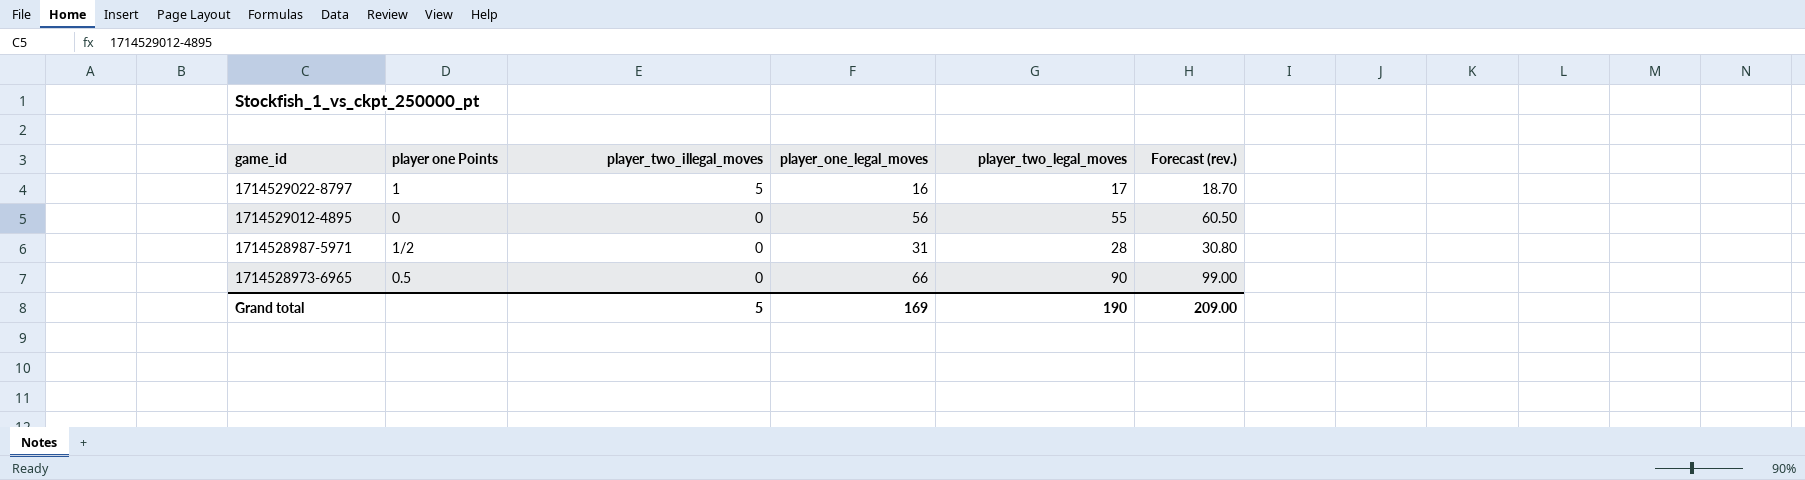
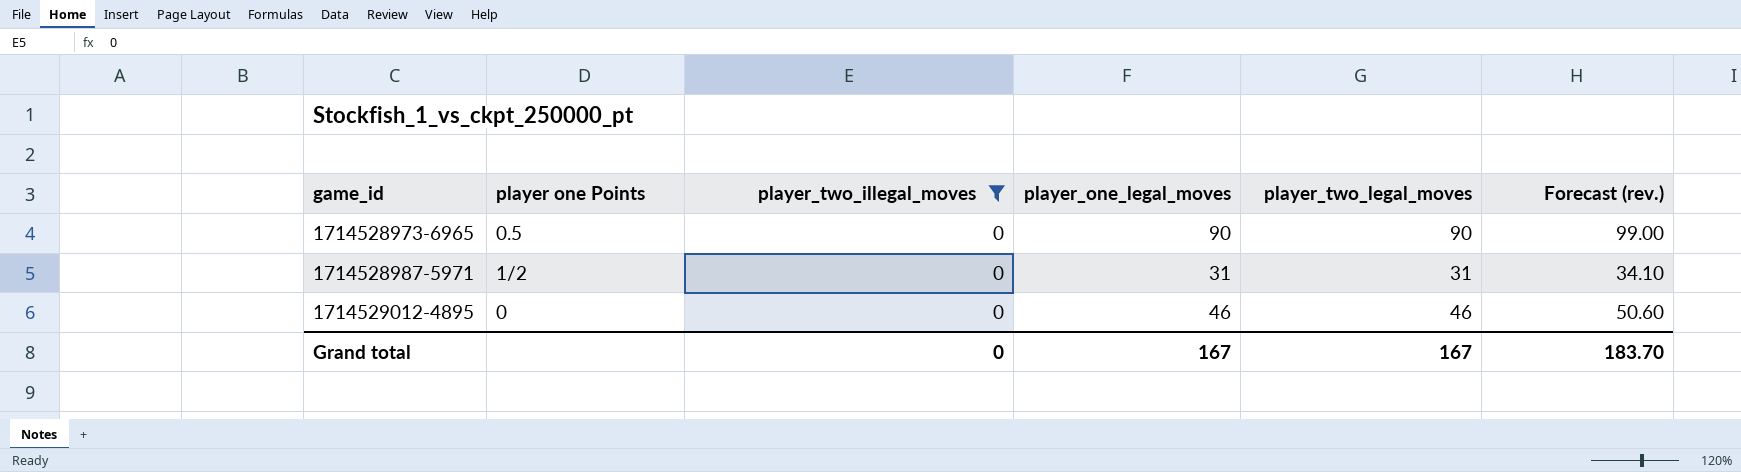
filter: none -> player_two_illegal_moves = 0
row order: game_id descending -> game_id ascending
1714528973-6965 | player_one_legal_moves: 66 -> 90
1714528987-5971 | player_two_legal_moves: 28 -> 31
1714528987-5971 | Forecast (rev.): 30.80 -> 34.10
1714529012-4895 | player_one_legal_moves: 56 -> 46
1714529012-4895 | player_two_legal_moves: 55 -> 46
1714529012-4895 | Forecast (rev.): 60.50 -> 50.60
Grand total | player_two_illegal_moves: 5 -> 0
Grand total | player_one_legal_moves: 169 -> 167
Grand total | player_two_legal_moves: 190 -> 167
Grand total | Forecast (rev.): 209.00 -> 183.70

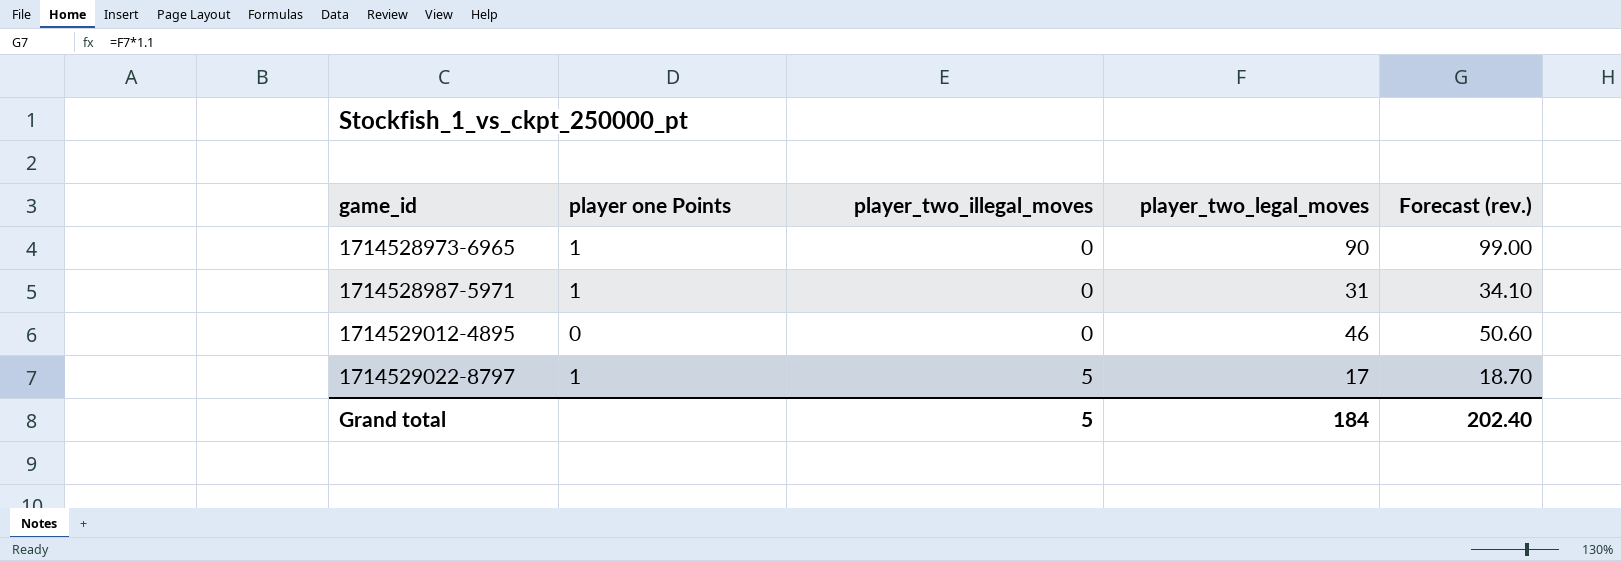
filter: player_two_illegal_moves = 0 -> none
column player_one_legal_moves | position: 4 -> none
1714528973-6965 | player one Points: 0.5 -> 1
1714528987-5971 | player one Points: 1/2 -> 1
Grand total | player_two_illegal_moves: 0 -> 5
Grand total | player_two_legal_moves: 167 -> 184
Grand total | Forecast (rev.): 183.70 -> 202.40

